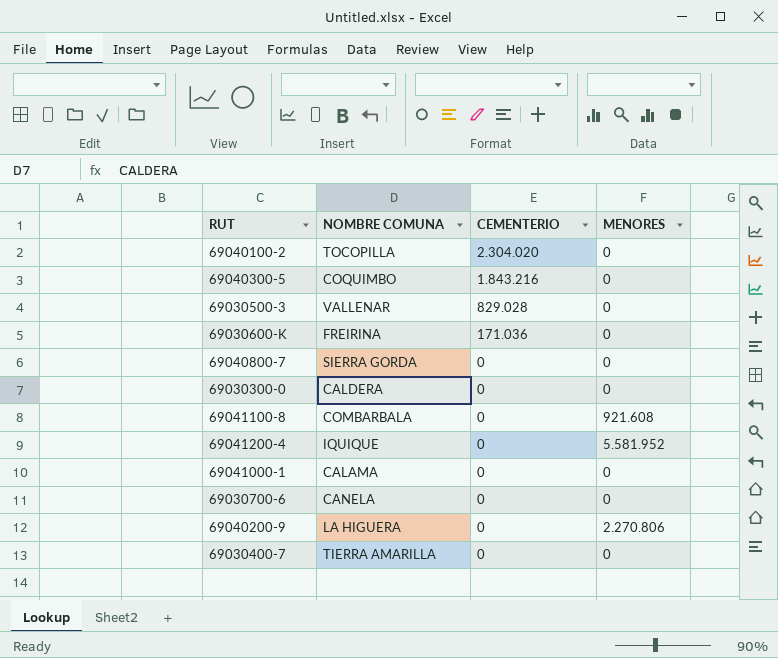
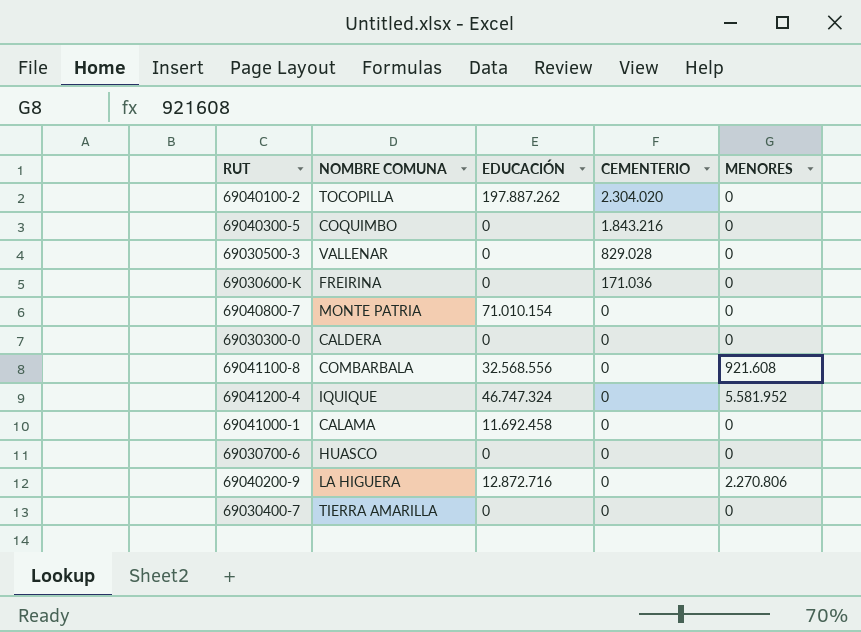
column EDUCACIÓN | position: none -> 3
69040800-7 | NOMBRE COMUNA: SIERRA GORDA -> MONTE PATRIA
69030700-6 | NOMBRE COMUNA: CANELA -> HUASCO

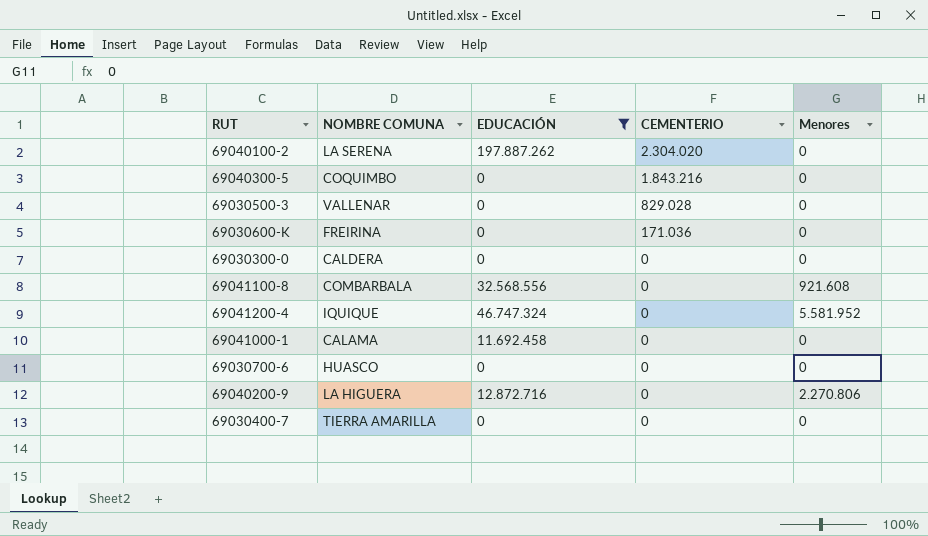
filter: none -> EDUCACIÓN != 71.010.154
column name: MENORES -> Menores
69040100-2 | NOMBRE COMUNA: TOCOPILLA -> LA SERENA

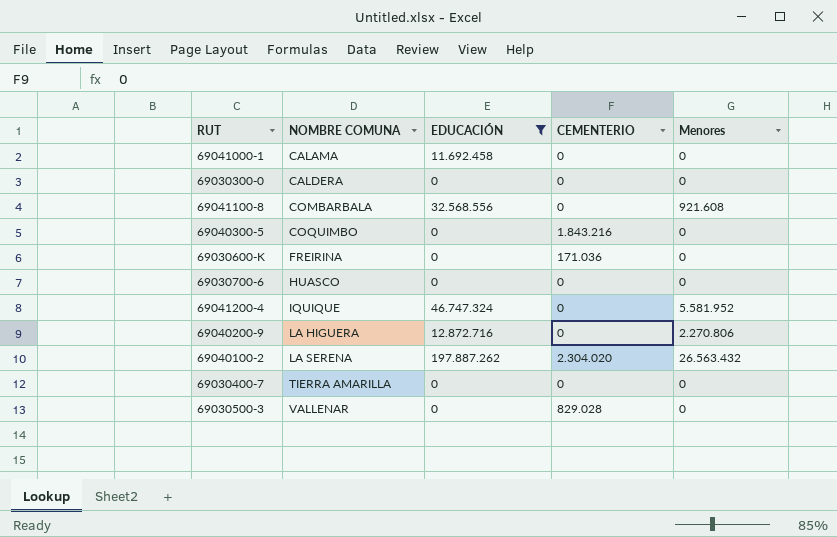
row order: CEMENTERIO descending -> NOMBRE COMUNA ascending
69040100-2 | Menores: 0 -> 26.563.432

